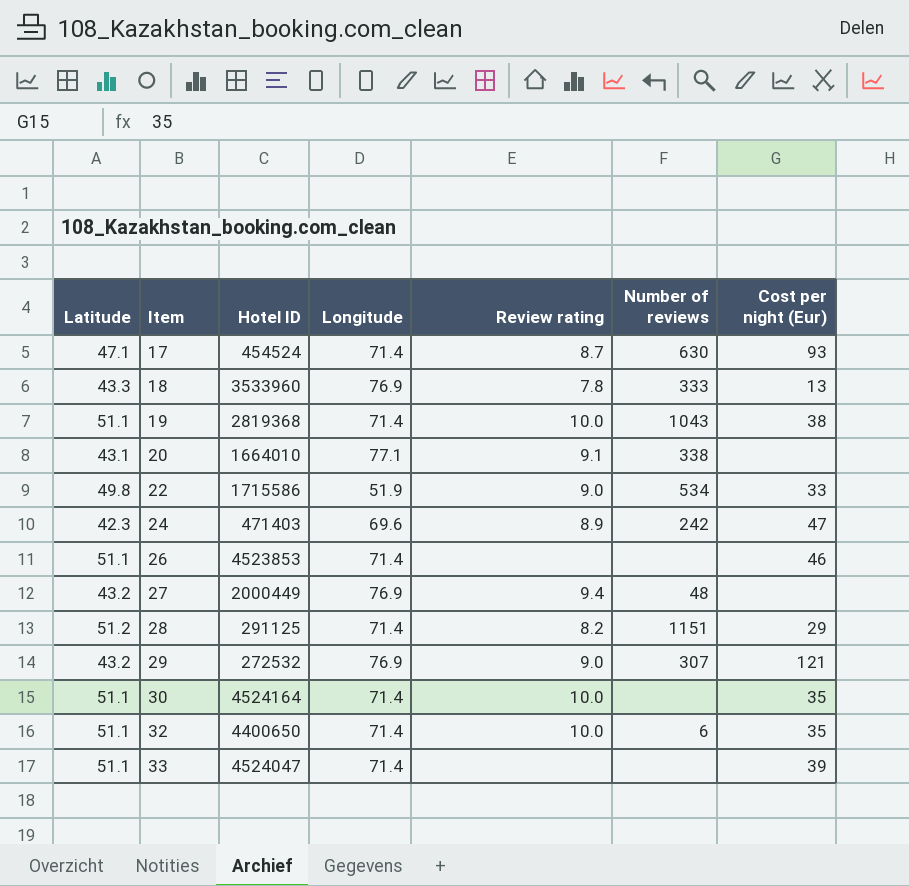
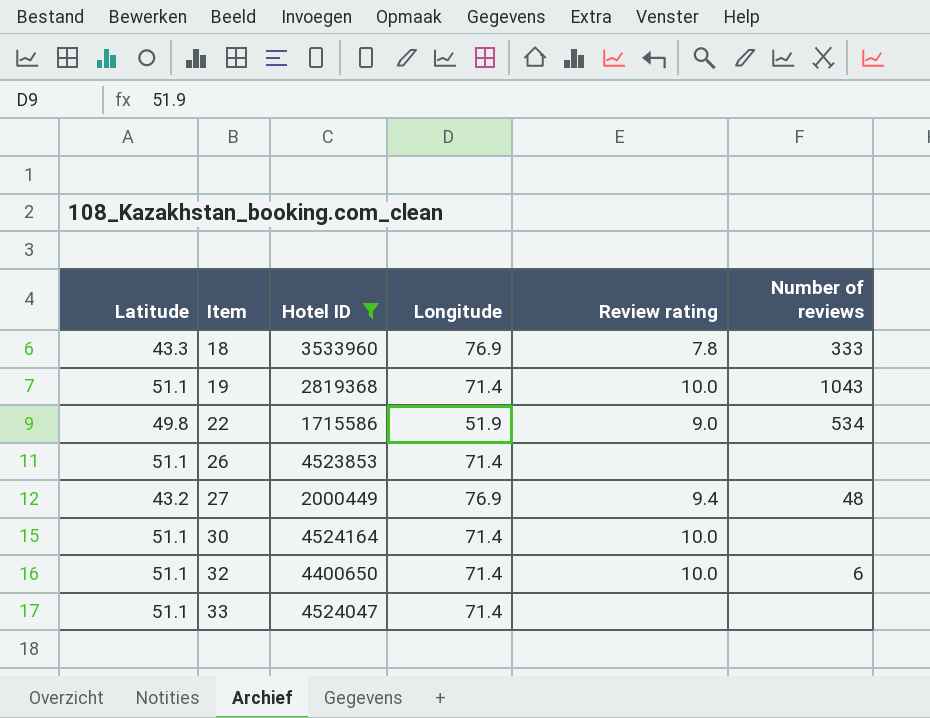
filter: none -> Hotel ID >= 1715586
column Cost per night (Eur) | position: 7 -> none

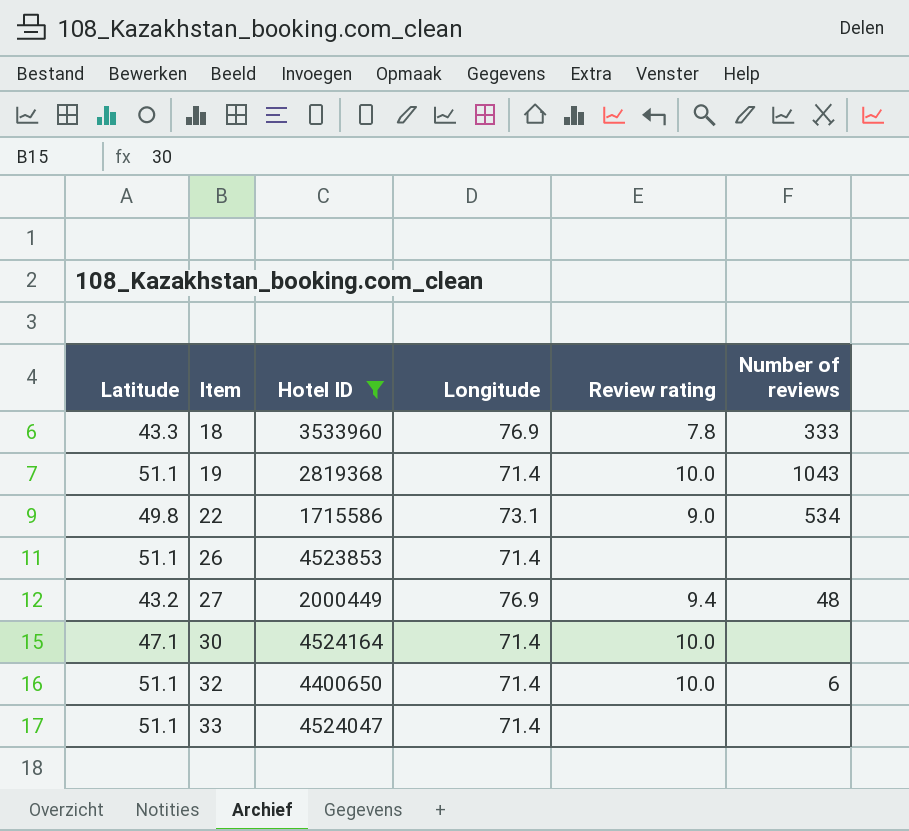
22 | Longitude: 51.9 -> 73.1
30 | Latitude: 51.1 -> 47.1

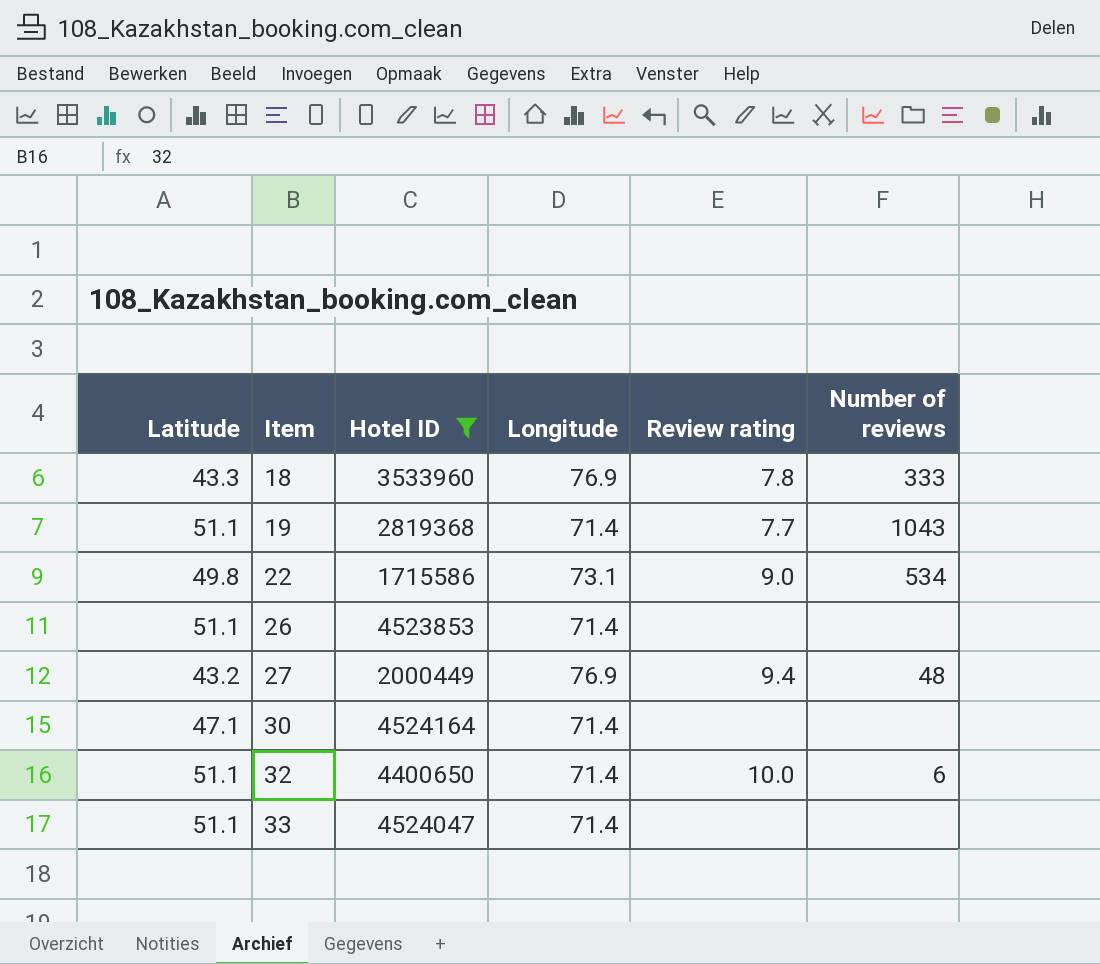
19 | Review rating: 10.0 -> 7.7
30 | Review rating: 10.0 -> none

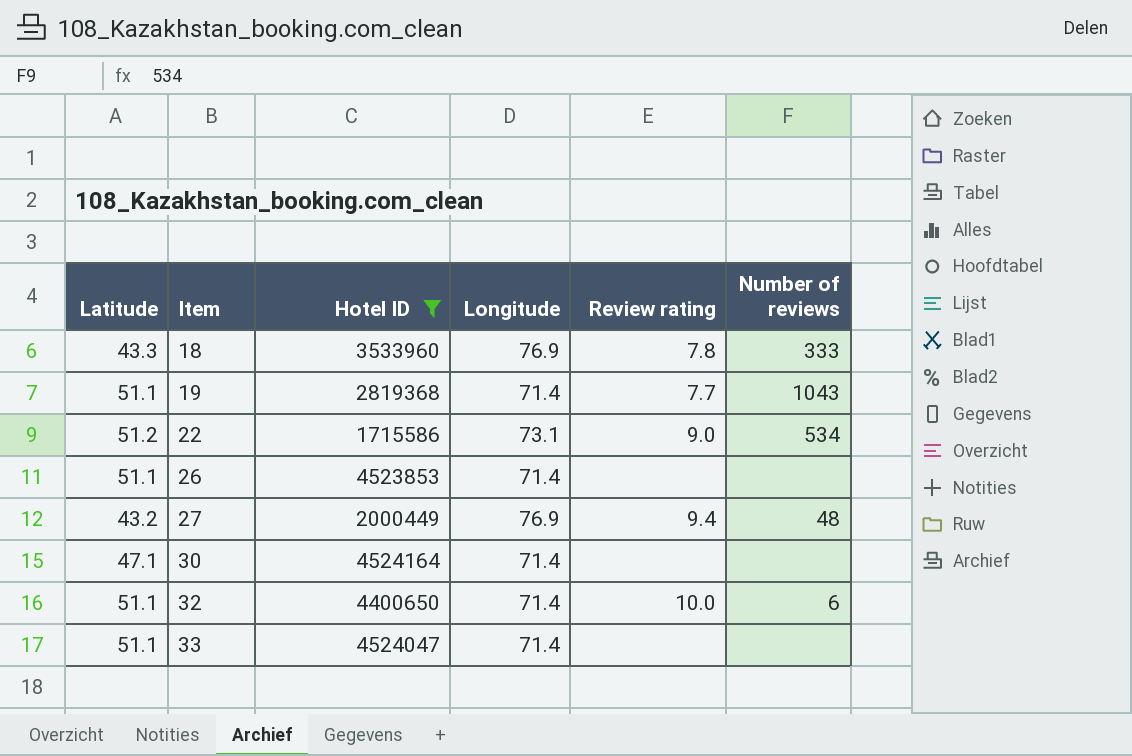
22 | Latitude: 49.8 -> 51.2

